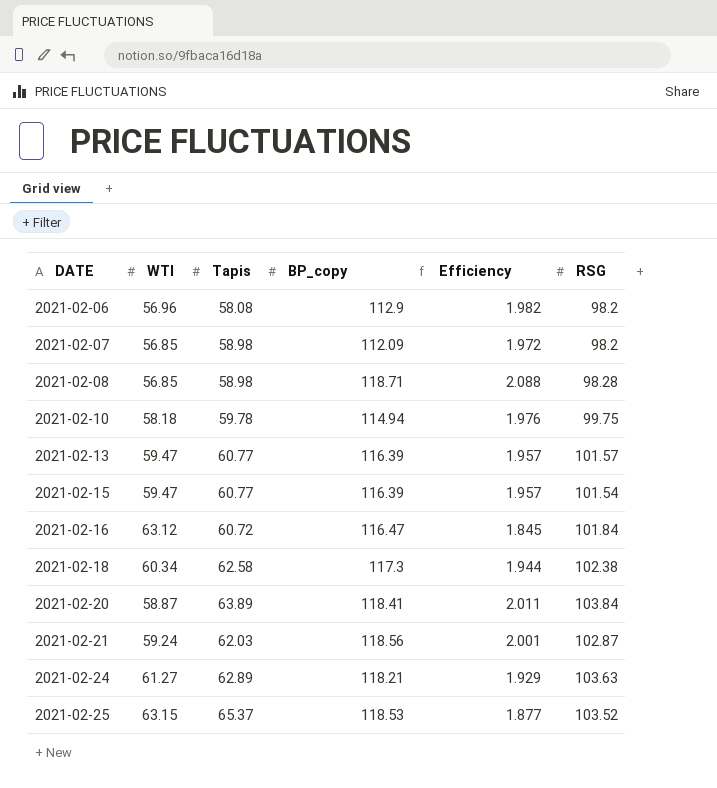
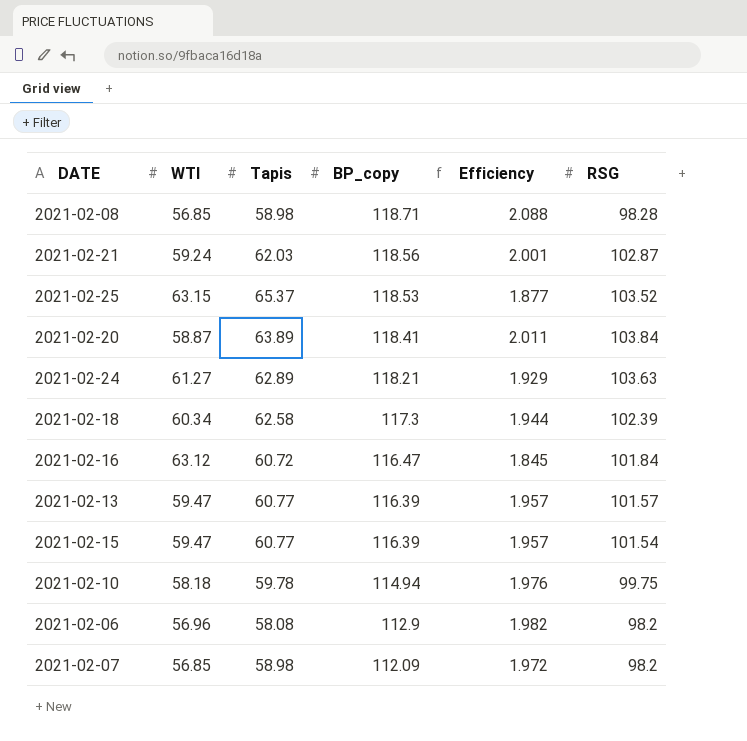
row order: DATE ascending -> BP_copy descending
2021-02-18 | RSG: 102.38 -> 102.39

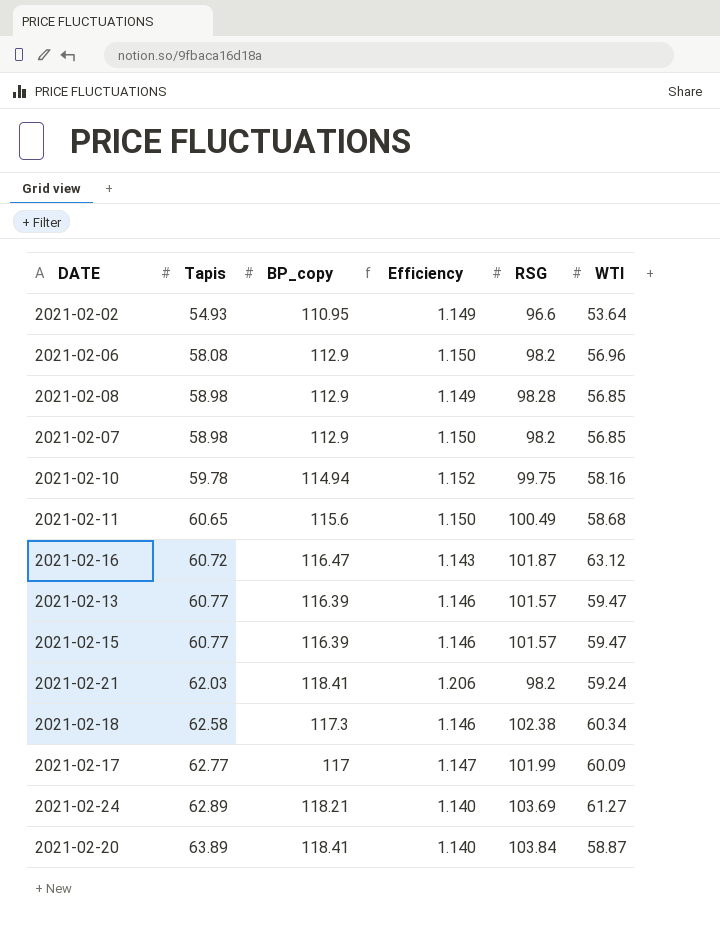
row order: BP_copy descending -> Tapis ascending
column Efficiency | formula: [BP_copy] / [WTI] -> [BP_copy] / [RSG]
column WTI | position: 2 -> 6
row 2021-02-25: 63.15 | 65.37 | 118.53 | 1.877 | 103.52 -> none
row 2021-02-02: none -> 54.93 | 110.95 | 1.149 | 96.6 | 53.64
2021-02-08 | BP_copy: 118.71 -> 112.9
2021-02-07 | BP_copy: 112.09 -> 112.9
2021-02-10 | WTI: 58.18 -> 58.16
row 2021-02-11: none -> 60.65 | 115.6 | 1.150 | 100.49 | 58.68
2021-02-16 | RSG: 101.84 -> 101.87
2021-02-15 | RSG: 101.54 -> 101.57
2021-02-21 | BP_copy: 118.56 -> 118.41
2021-02-21 | RSG: 102.87 -> 98.2
2021-02-18 | RSG: 102.39 -> 102.38
row 2021-02-17: none -> 62.77 | 117 | 1.147 | 101.99 | 60.09
2021-02-24 | RSG: 103.63 -> 103.69

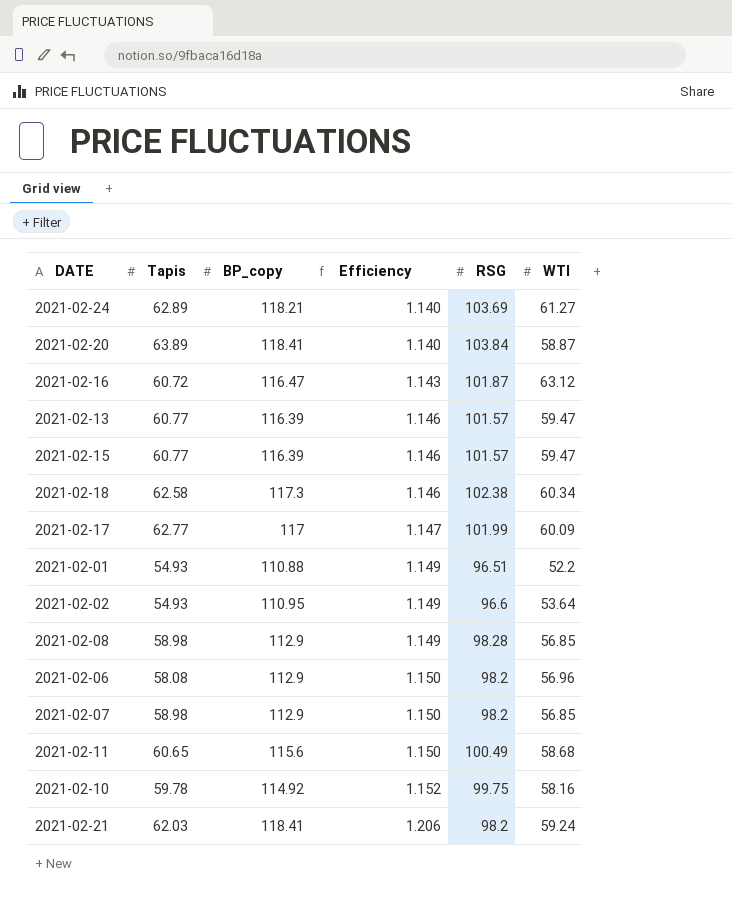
row order: Tapis ascending -> Efficiency ascending
row 2021-02-01: none -> 54.93 | 110.88 | 1.149 | 96.51 | 52.2
2021-02-10 | BP_copy: 114.94 -> 114.92

